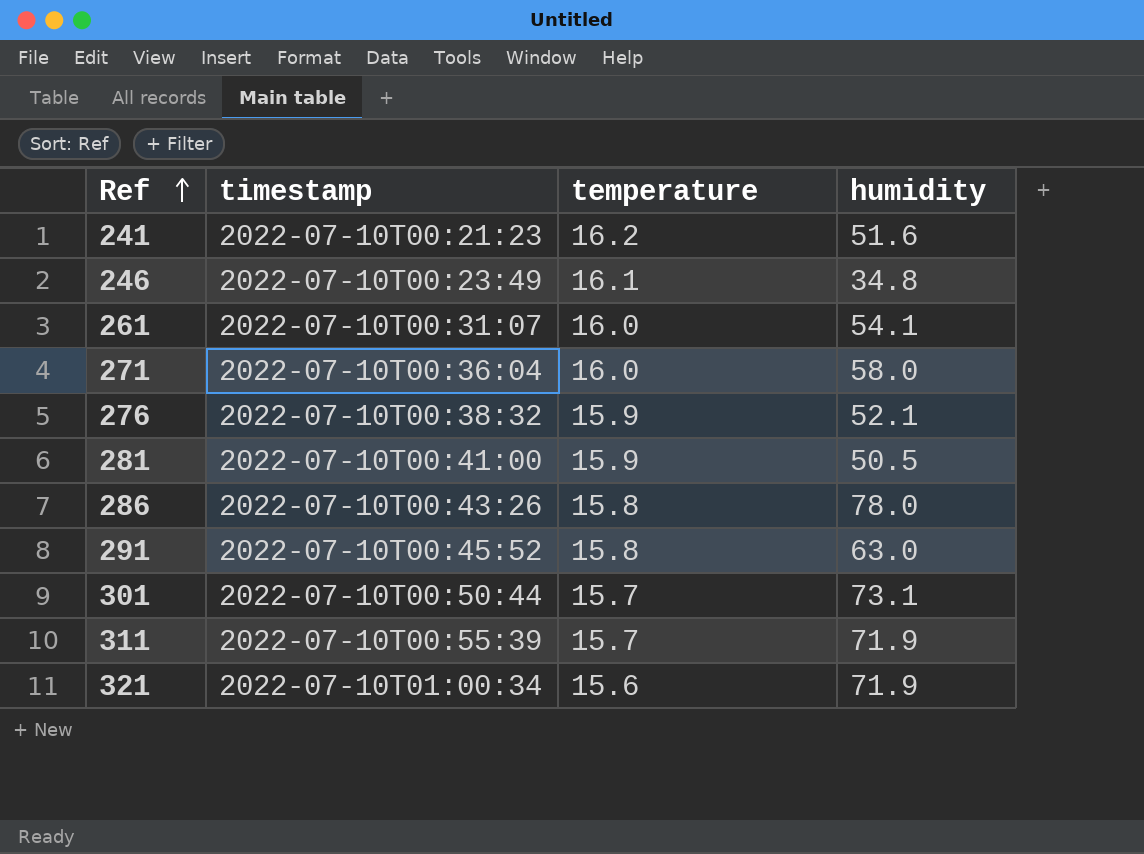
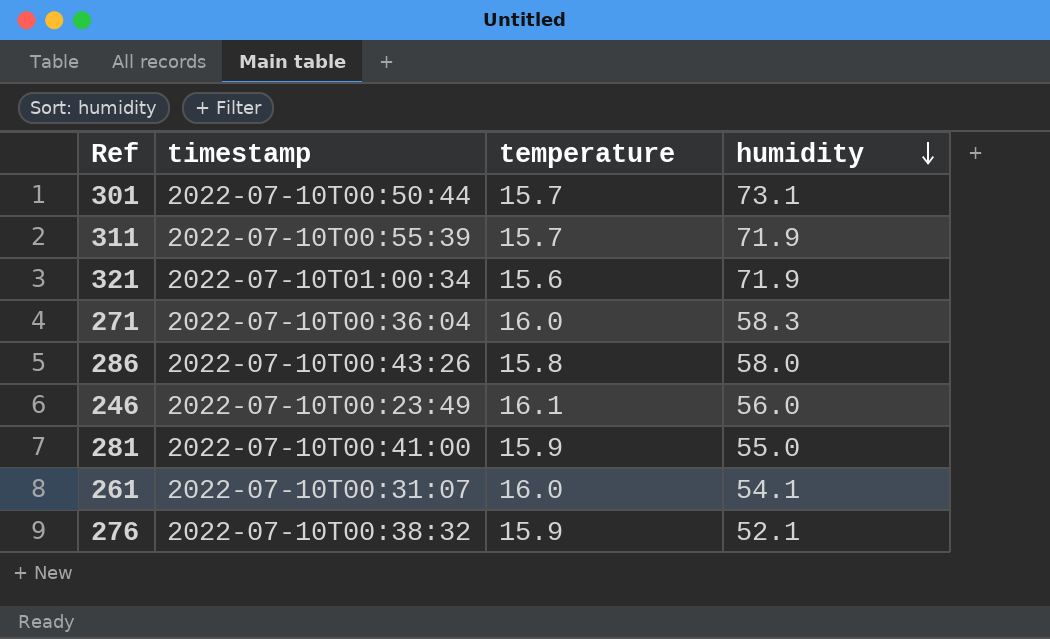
row order: Ref ascending -> humidity descending
row 241: 2022-07-10T00:21:23 | 16.2 | 51.6 -> none
row 291: 2022-07-10T00:45:52 | 15.8 | 63.0 -> none
271 | humidity: 58.0 -> 58.3
286 | humidity: 78.0 -> 58.0
246 | humidity: 34.8 -> 56.0
281 | humidity: 50.5 -> 55.0

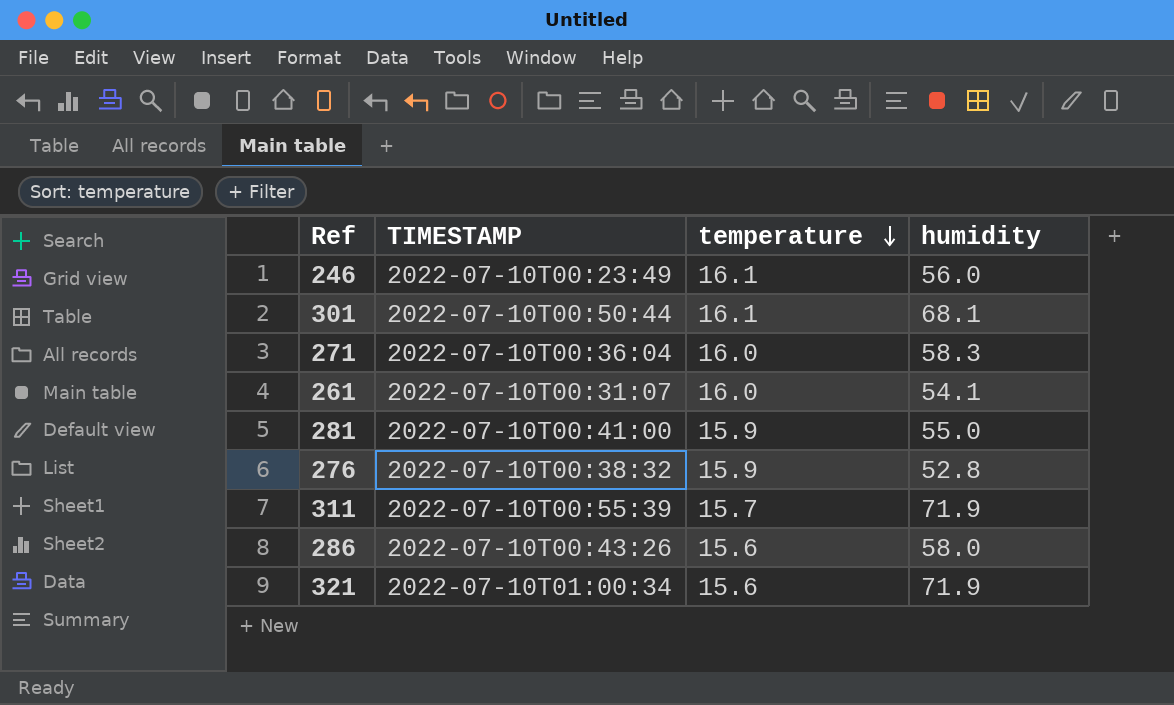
row order: humidity descending -> temperature descending
column name: timestamp -> TIMESTAMP
301 | temperature: 15.7 -> 16.1
301 | humidity: 73.1 -> 68.1
276 | humidity: 52.1 -> 52.8
286 | temperature: 15.8 -> 15.6

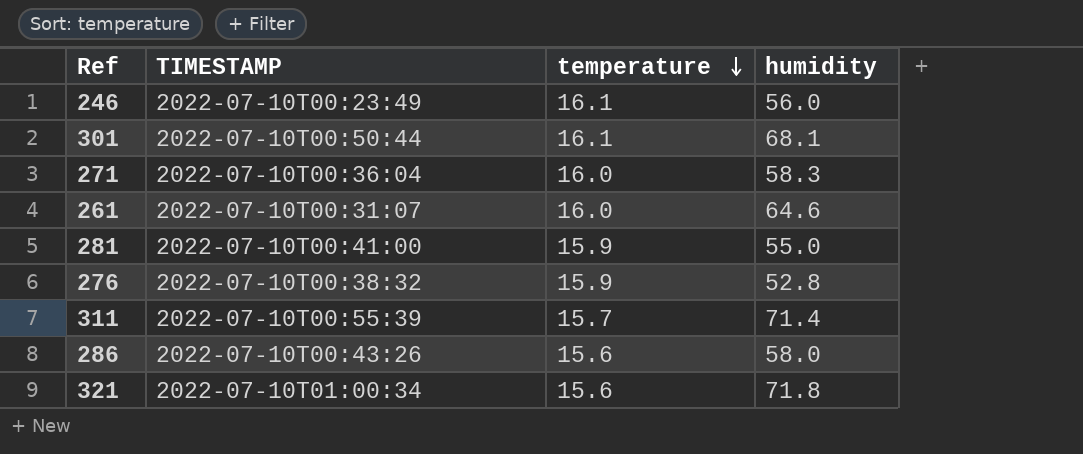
261 | humidity: 54.1 -> 64.6
311 | humidity: 71.9 -> 71.4
321 | humidity: 71.9 -> 71.8

